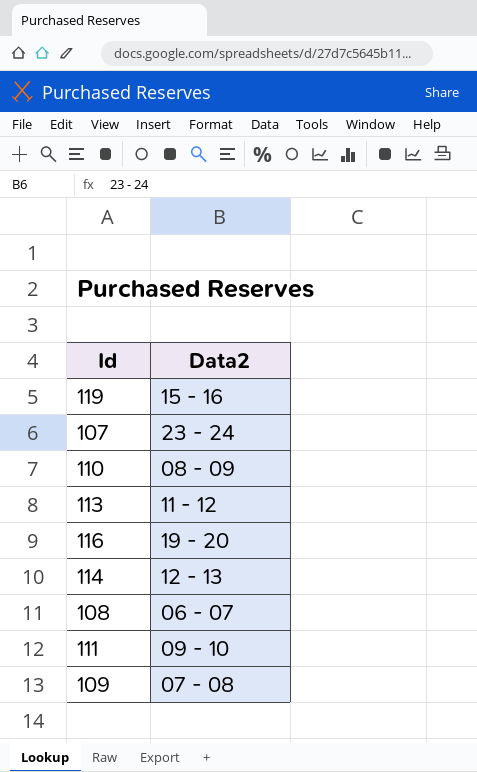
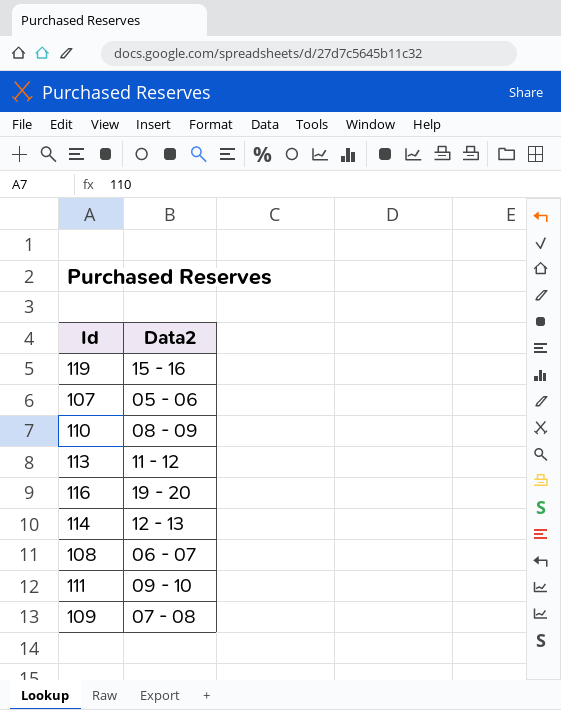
107 | Data2: 23 - 24 -> 05 - 06

